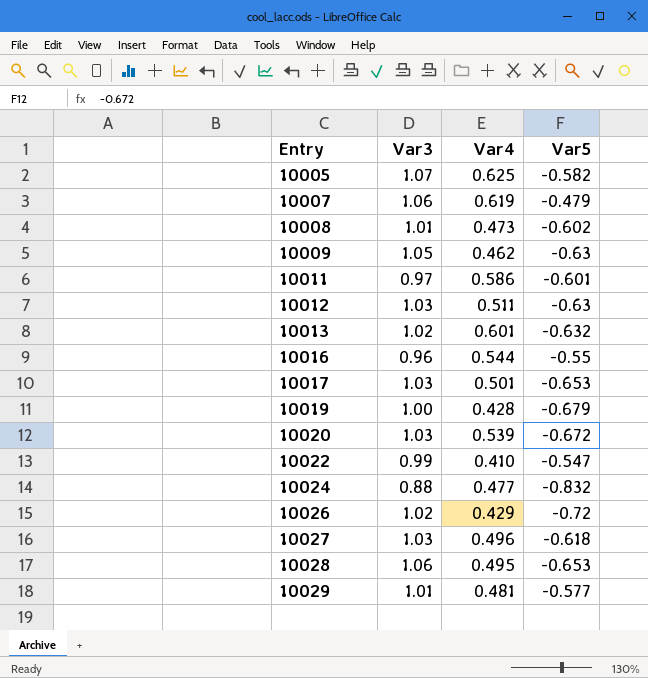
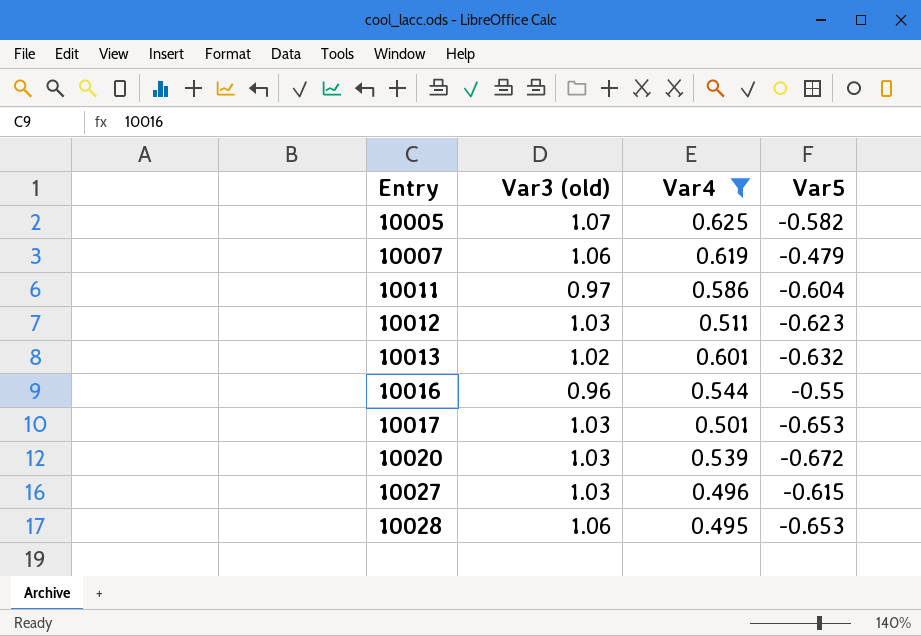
filter: none -> Var4 >= 0.495
column name: Var3 -> Var3 (old)
10011 | Var5: -0.601 -> -0.604
10012 | Var5: -0.63 -> -0.623
10027 | Var5: -0.618 -> -0.615

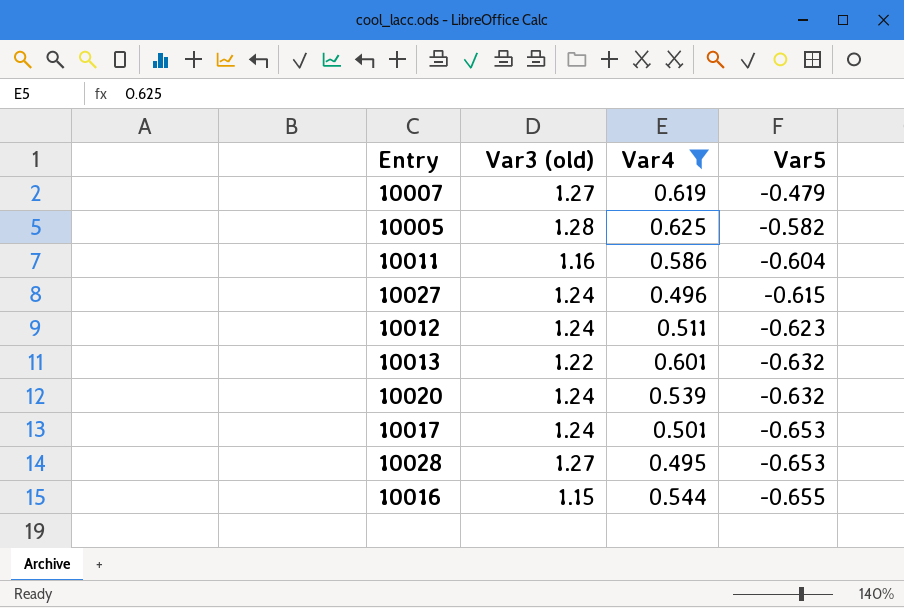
row order: Entry ascending -> Var5 descending
10007 | Var3 (old): 1.06 -> 1.27
10005 | Var3 (old): 1.07 -> 1.28
10011 | Var3 (old): 0.97 -> 1.16
10027 | Var3 (old): 1.03 -> 1.24
10012 | Var3 (old): 1.03 -> 1.24
10013 | Var3 (old): 1.02 -> 1.22
10020 | Var3 (old): 1.03 -> 1.24
10020 | Var5: -0.672 -> -0.632
10017 | Var3 (old): 1.03 -> 1.24
10028 | Var3 (old): 1.06 -> 1.27
10016 | Var3 (old): 0.96 -> 1.15
10016 | Var5: -0.55 -> -0.655

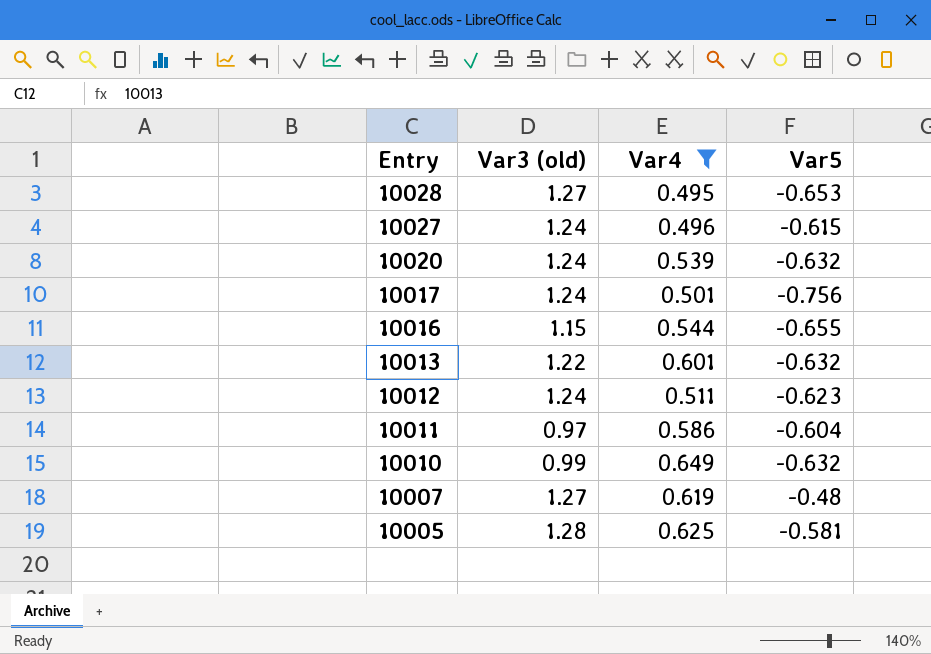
row order: Var5 descending -> Entry descending
10017 | Var5: -0.653 -> -0.756
10011 | Var3 (old): 1.16 -> 0.97
row 10010: none -> 0.99 | 0.649 | -0.632
10007 | Var5: -0.479 -> -0.48
10005 | Var5: -0.582 -> -0.581

